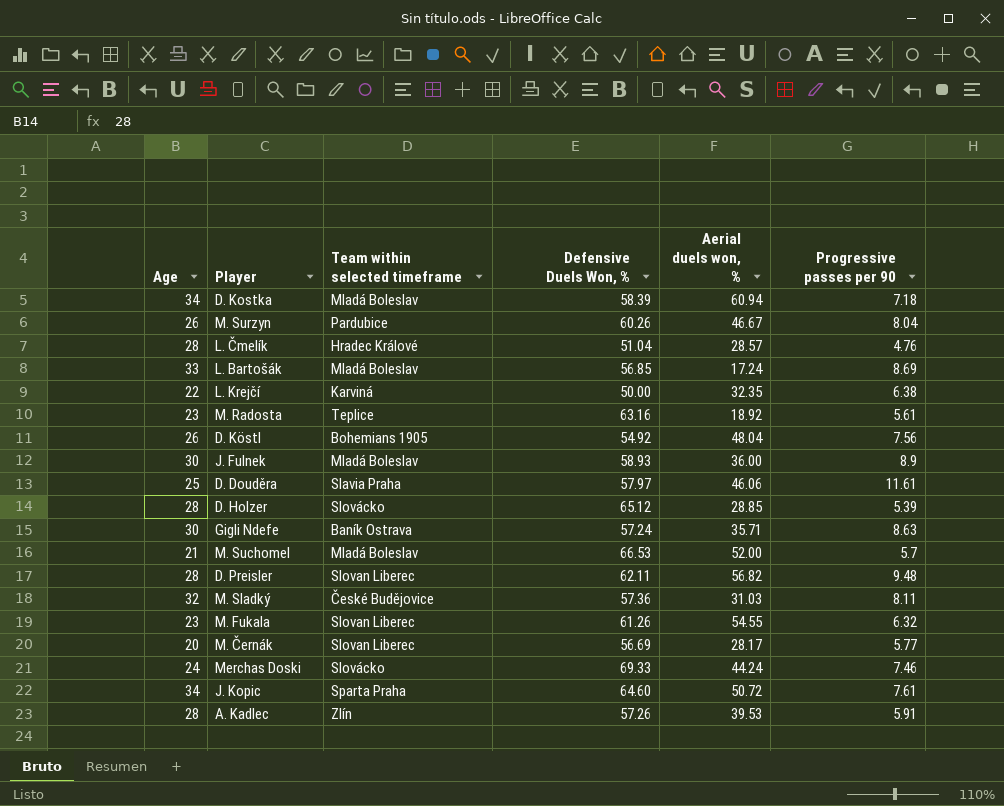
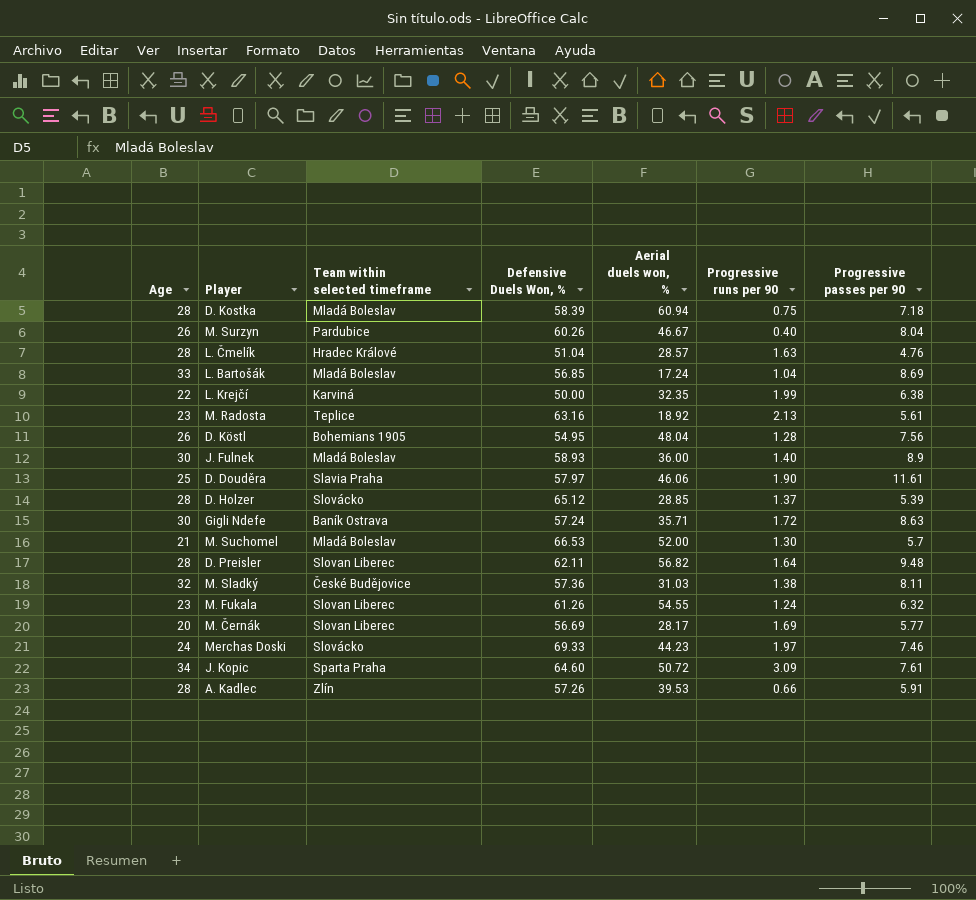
column Progressive runs per 90 | position: none -> 6
D. Kostka | Age: 34 -> 28
D. Köstl | Defensive Duels Won, %: 54.92 -> 54.95
Merchas Doski | Aerial duels won, %: 44.24 -> 44.23

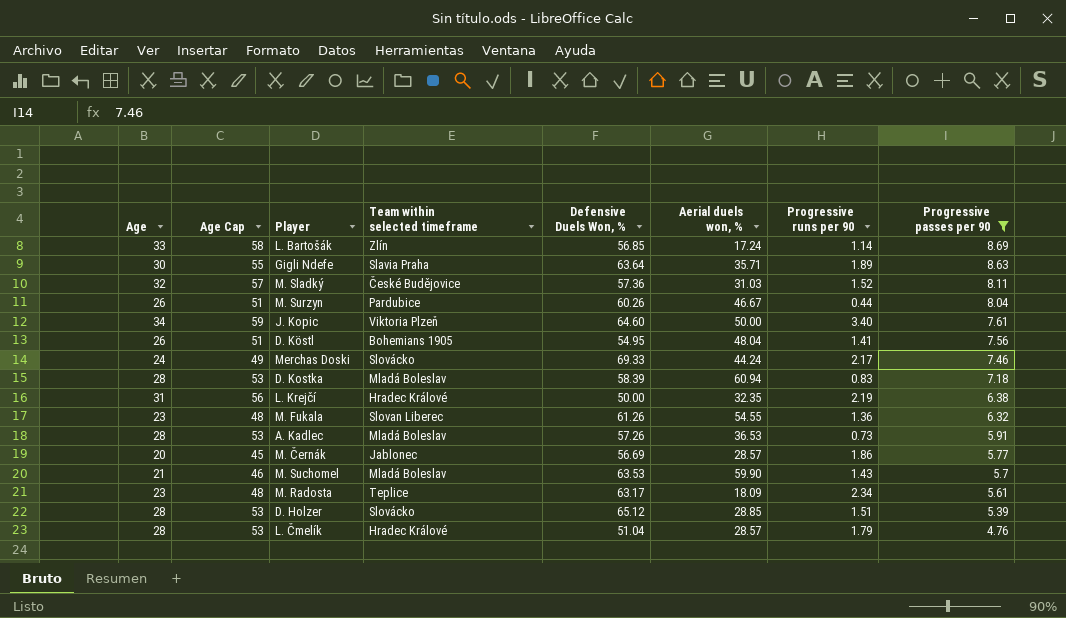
filter: none -> Progressive passes per 90 <= 8.69
row order: none -> Progressive passes per 90 descending
column Age Cap | formula: none -> [Age] + 25
L. Bartošák | Team within selected timeframe: Mladá Boleslav -> Zlín
L. Bartošák | Progressive runs per 90: 1.04 -> 1.14
Gigli Ndefe | Team within selected timeframe: Baník Ostrava -> Slavia Praha
Gigli Ndefe | Defensive Duels Won, %: 57.24 -> 63.64
Gigli Ndefe | Progressive runs per 90: 1.72 -> 1.89
M. Sladký | Progressive runs per 90: 1.38 -> 1.52
M. Surzyn | Progressive runs per 90: 0.40 -> 0.44
J. Kopic | Team within selected timeframe: Sparta Praha -> Viktoria Plzeň
J. Kopic | Aerial duels won, %: 50.72 -> 50.00
J. Kopic | Progressive runs per 90: 3.09 -> 3.40
D. Köstl | Progressive runs per 90: 1.28 -> 1.41
Merchas Doski | Aerial duels won, %: 44.23 -> 44.24
Merchas Doski | Progressive runs per 90: 1.97 -> 2.17
D. Kostka | Progressive runs per 90: 0.75 -> 0.83
L. Krejčí | Age: 22 -> 31
L. Krejčí | Team within selected timeframe: Karviná -> Hradec Králové
L. Krejčí | Progressive runs per 90: 1.99 -> 2.19
M. Fukala | Progressive runs per 90: 1.24 -> 1.36
A. Kadlec | Team within selected timeframe: Zlín -> Mladá Boleslav
A. Kadlec | Aerial duels won, %: 39.53 -> 36.53
A. Kadlec | Progressive runs per 90: 0.66 -> 0.73
M. Černák | Team within selected timeframe: Slovan Liberec -> Jablonec
M. Černák | Aerial duels won, %: 28.17 -> 28.57
M. Černák | Progressive runs per 90: 1.69 -> 1.86
M. Suchomel | Defensive Duels Won, %: 66.53 -> 63.53
M. Suchomel | Aerial duels won, %: 52.00 -> 59.90
M. Suchomel | Progressive runs per 90: 1.30 -> 1.43
M. Radosta | Defensive Duels Won, %: 63.16 -> 63.17
M. Radosta | Aerial duels won, %: 18.92 -> 18.09
M. Radosta | Progressive runs per 90: 2.13 -> 2.34
D. Holzer | Progressive runs per 90: 1.37 -> 1.51
L. Čmelík | Progressive runs per 90: 1.63 -> 1.79

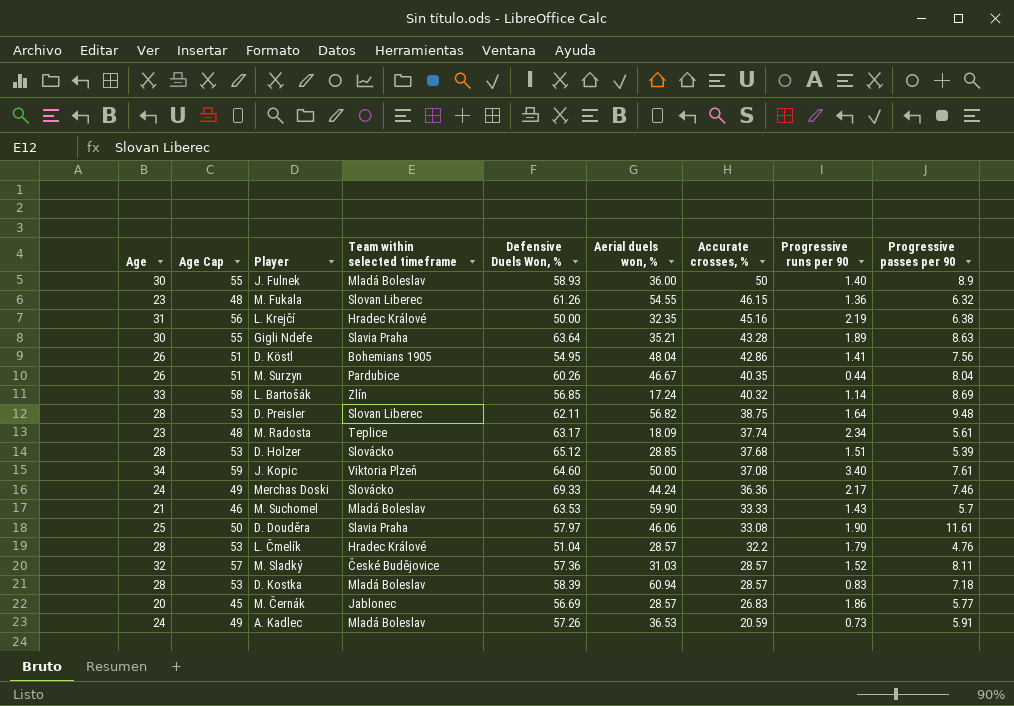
filter: Progressive passes per 90 <= 8.69 -> none
row order: Progressive passes per 90 descending -> Accurate crosses, % descending
column Accurate crosses, % | position: none -> 7
Gigli Ndefe | Aerial duels won, %: 35.71 -> 35.21
A. Kadlec | Age: 28 -> 24
A. Kadlec | Age Cap: 53 -> 49

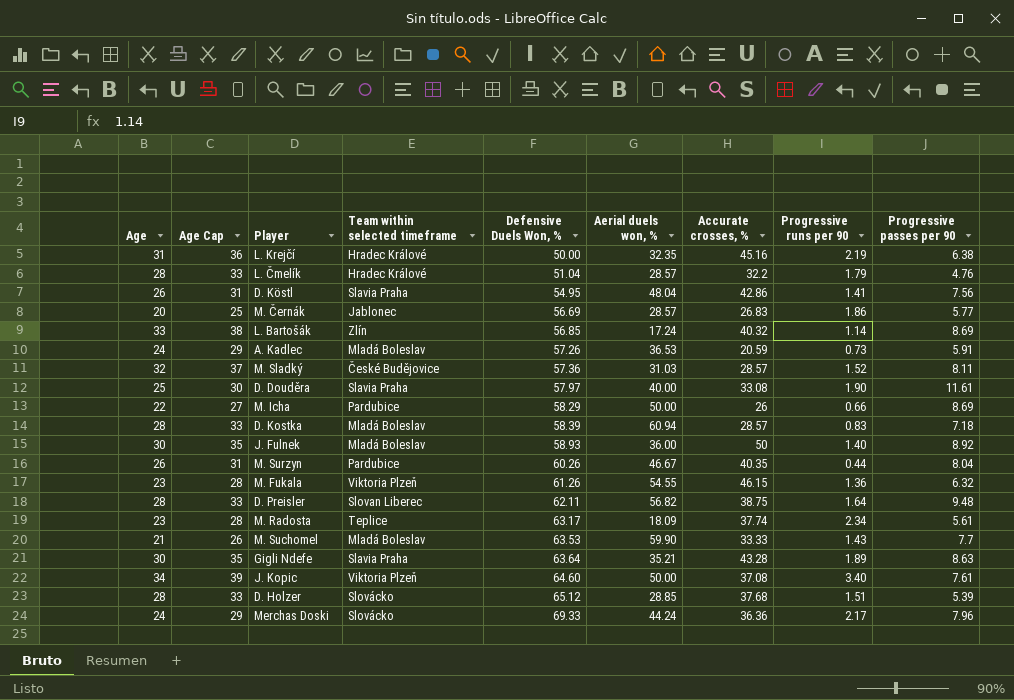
row order: Accurate crosses, % descending -> Defensive Duels Won, % ascending
column Age Cap | formula: [Age] + 25 -> [Age] + 5
D. Köstl | Team within selected timeframe: Bohemians 1905 -> Slavia Praha
D. Douděra | Aerial duels won, %: 46.06 -> 40.00
row M. Icha: none -> 22 | 27 | Pardubice | 58.29 | 50.00 | 26 | 0.66 | 8.69
J. Fulnek | Progressive passes per 90: 8.9 -> 8.92
M. Fukala | Team within selected timeframe: Slovan Liberec -> Viktoria Plzeň
M. Suchomel | Progressive passes per 90: 5.7 -> 7.7
Merchas Doski | Progressive passes per 90: 7.46 -> 7.96

